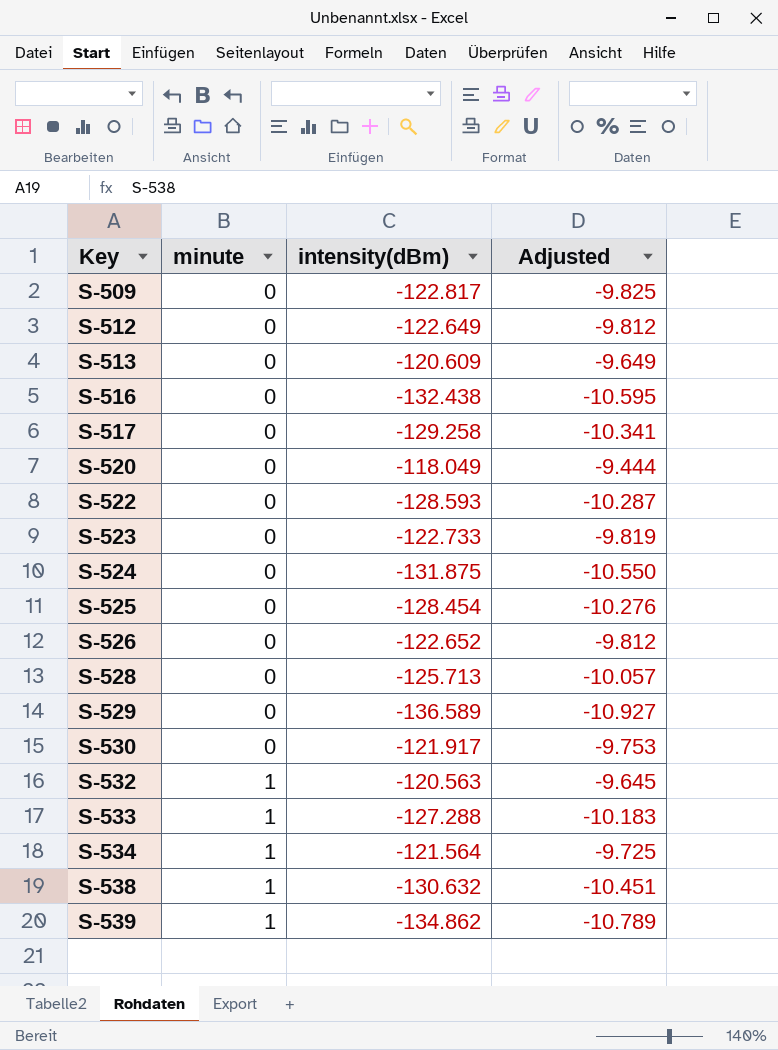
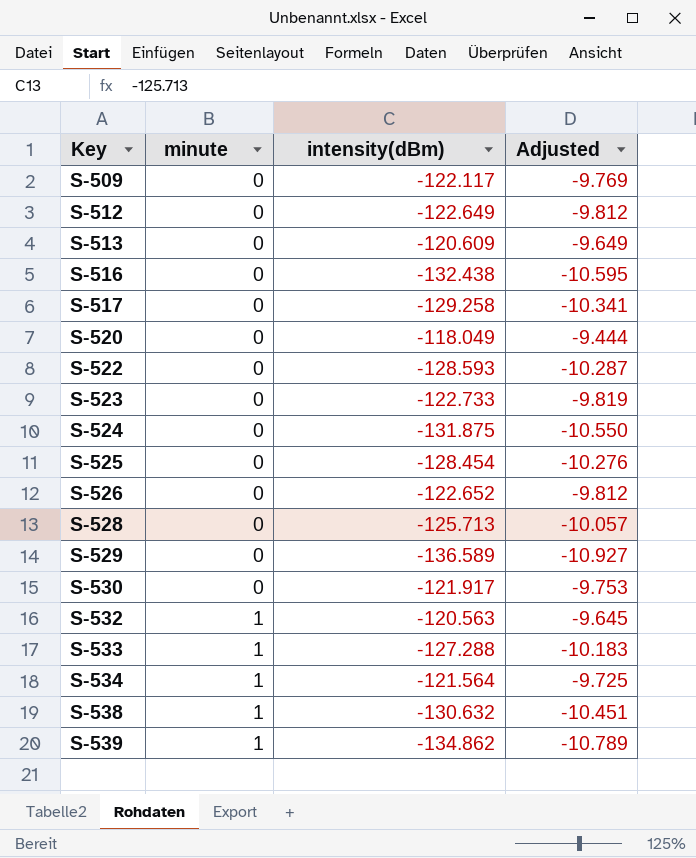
S-509 | intensity(dBm): -122.817 -> -122.117
S-509 | Adjusted: -9.825 -> -9.769

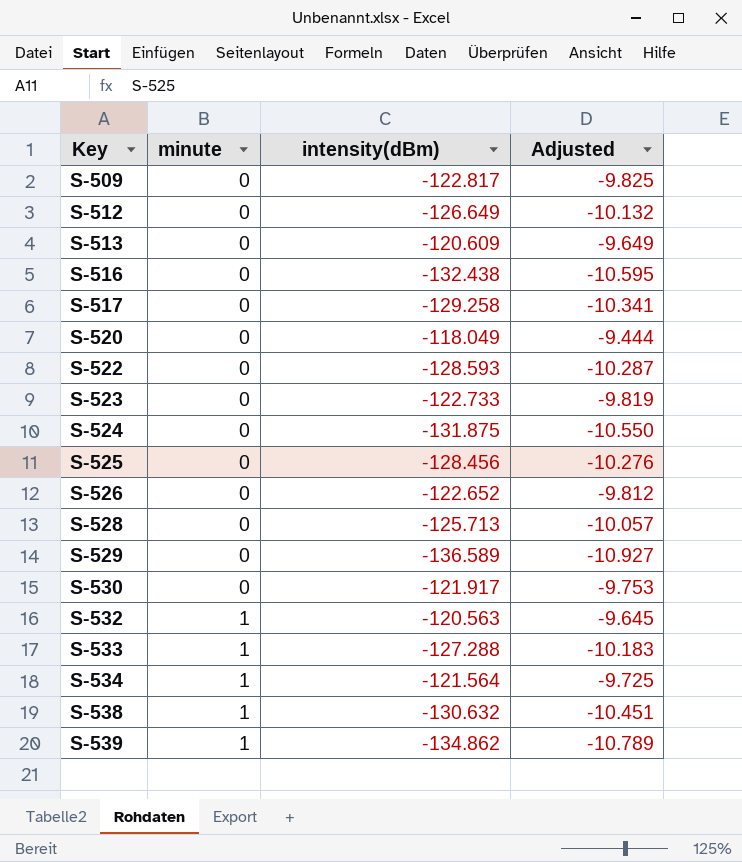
S-509 | intensity(dBm): -122.117 -> -122.817
S-509 | Adjusted: -9.769 -> -9.825
S-512 | intensity(dBm): -122.649 -> -126.649
S-512 | Adjusted: -9.812 -> -10.132
S-525 | intensity(dBm): -128.454 -> -128.456

